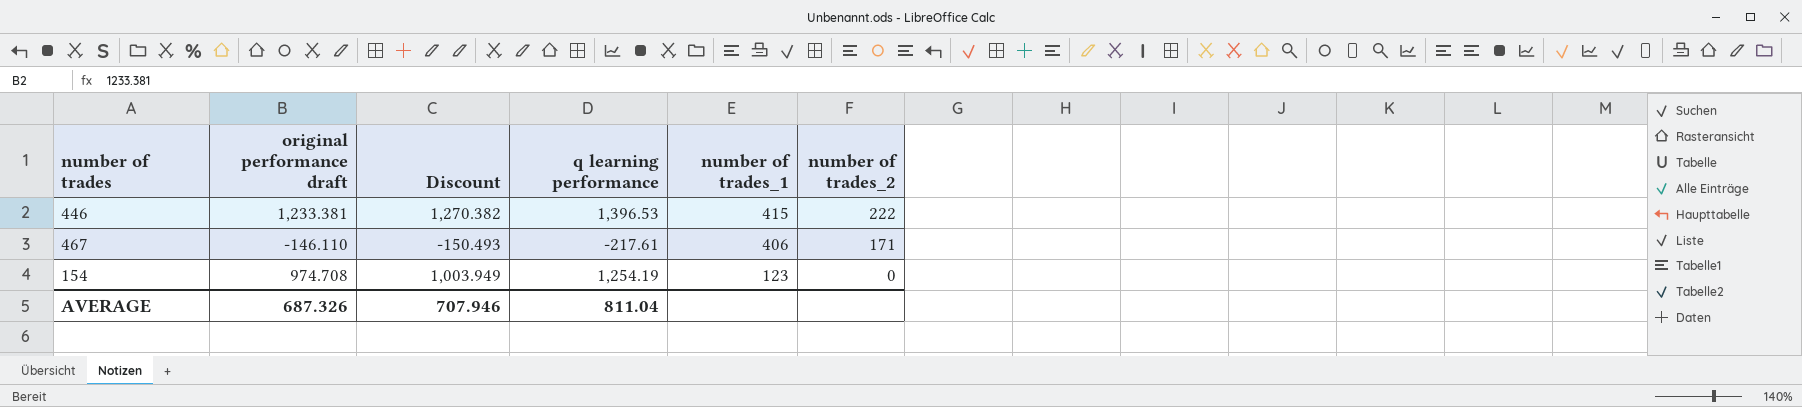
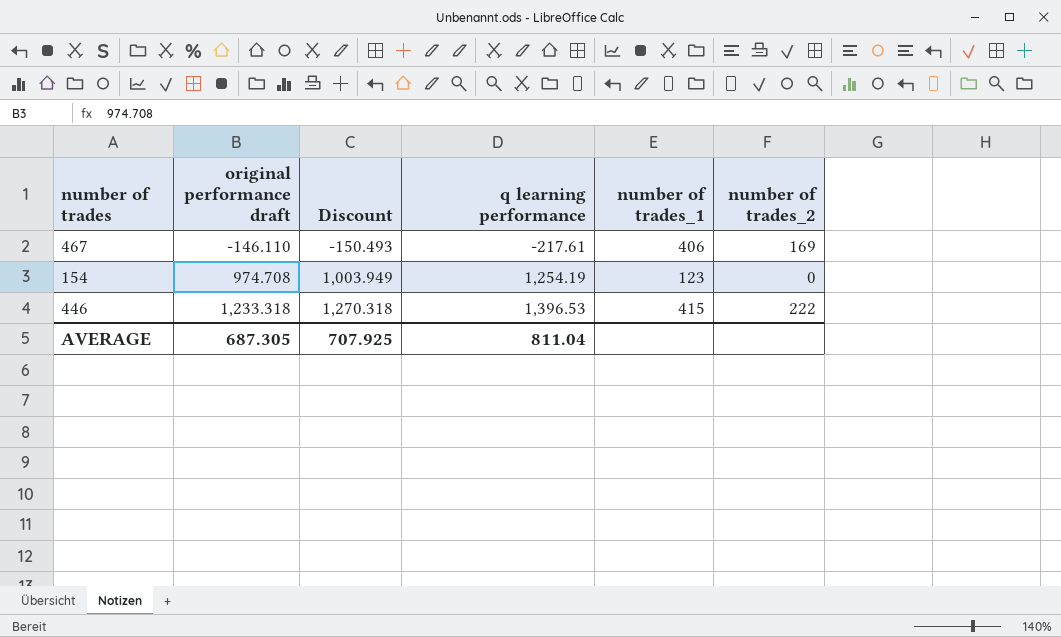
row order: number of trades_1 descending -> original performance draft ascending
467 | number of trades_2: 171 -> 169
446 | original performance draft: 1,233.381 -> 1,233.318
446 | Discount: 1,270.382 -> 1,270.318
AVERAGE | original performance draft: 687.326 -> 687.305
AVERAGE | Discount: 707.946 -> 707.925

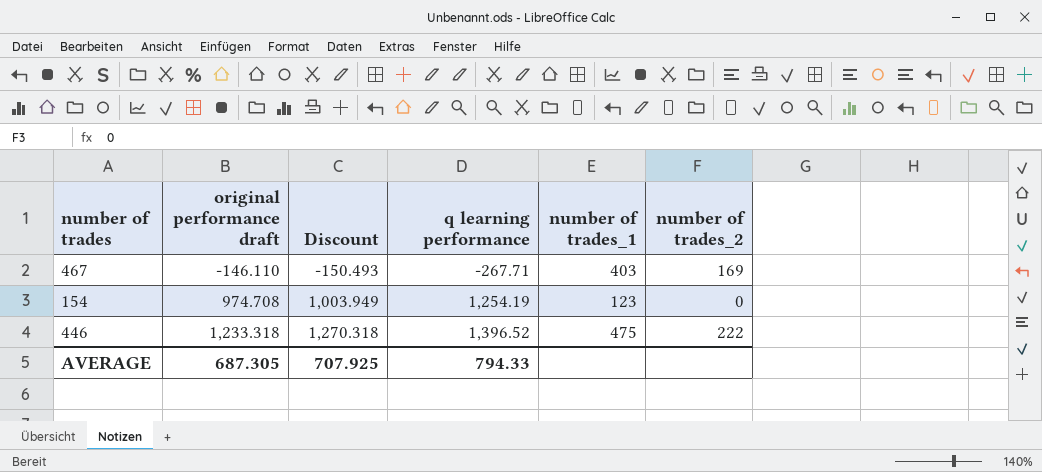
467 | q learning performance: -217.61 -> -267.71
467 | number of trades_1: 406 -> 403
446 | q learning performance: 1,396.53 -> 1,396.52
446 | number of trades_1: 415 -> 475
AVERAGE | q learning performance: 811.04 -> 794.33

